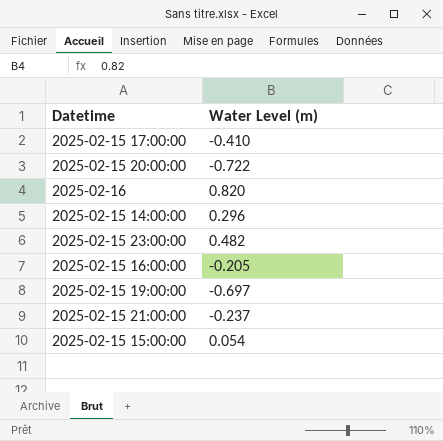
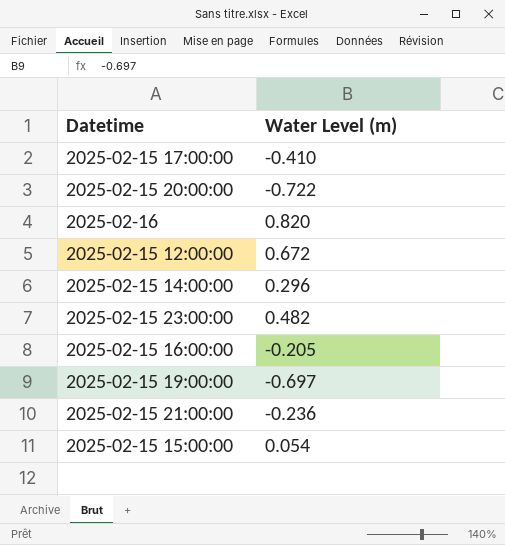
row 2025-02-15 12:00:00: none -> 0.672
2025-02-15 21:00:00 | Water Level (m): -0.237 -> -0.236

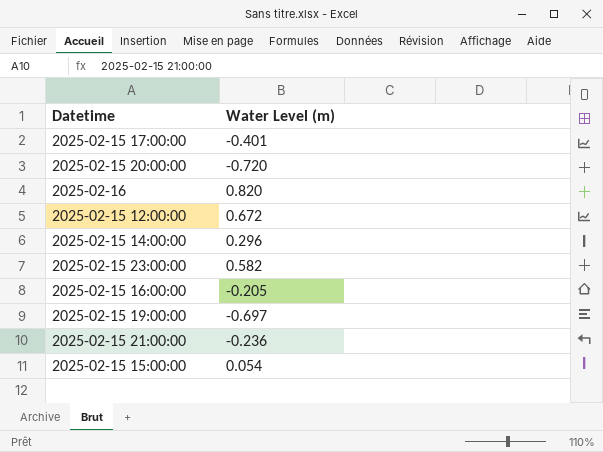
2025-02-15 17:00:00 | Water Level (m): -0.410 -> -0.401
2025-02-15 20:00:00 | Water Level (m): -0.722 -> -0.720
2025-02-15 23:00:00 | Water Level (m): 0.482 -> 0.582

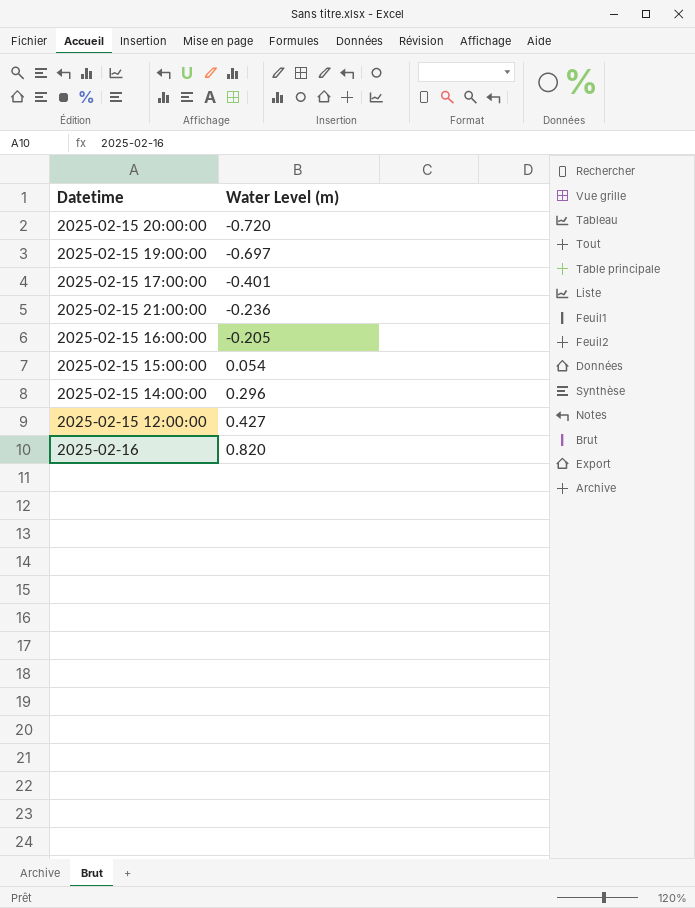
row order: none -> Water Level (m) ascending
row 2025-02-15 23:00:00: 0.582 -> none
2025-02-15 12:00:00 | Water Level (m): 0.672 -> 0.427

